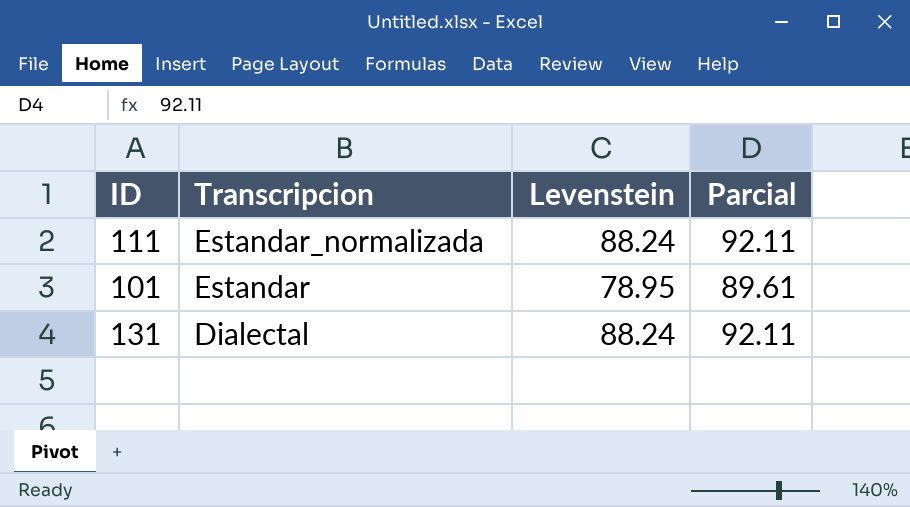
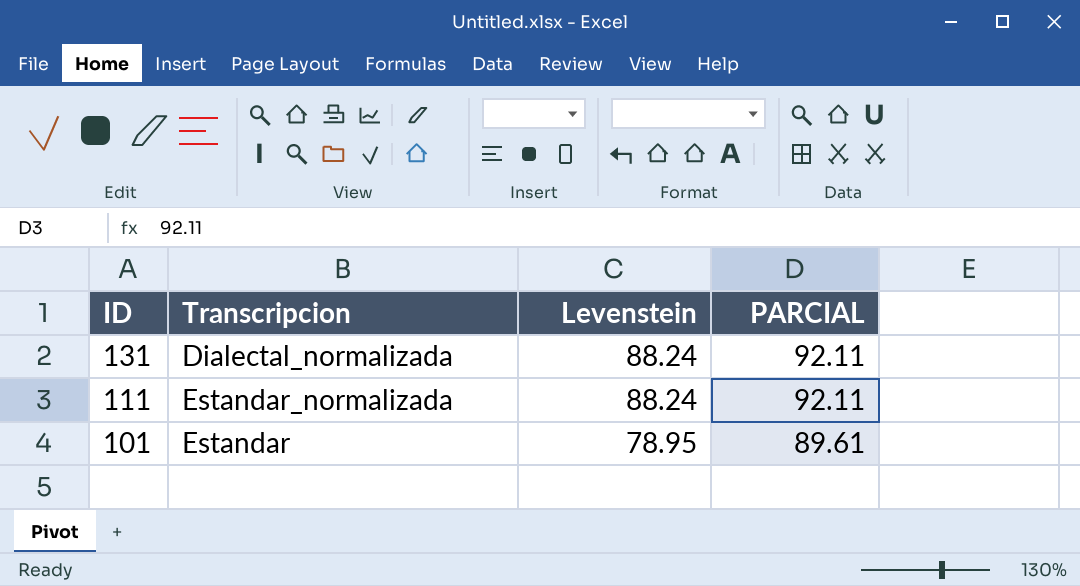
row order: Transcripcion descending -> ID descending
column name: Parcial -> PARCIAL
131 | Transcripcion: Dialectal -> Dialectal_normalizada

